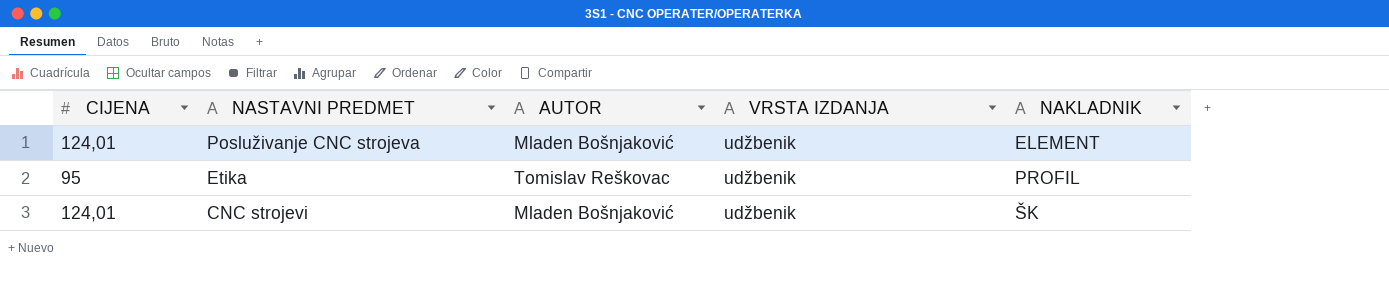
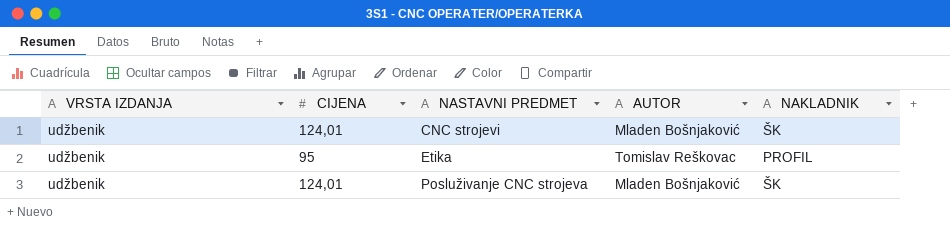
row order: NASTAVNI PREDMET descending -> NASTAVNI PREDMET ascending
column VRSTA IZDANJA | position: 4 -> 1
Posluživanje CNC strojeva | NAKLADNIK: ELEMENT -> ŠK

